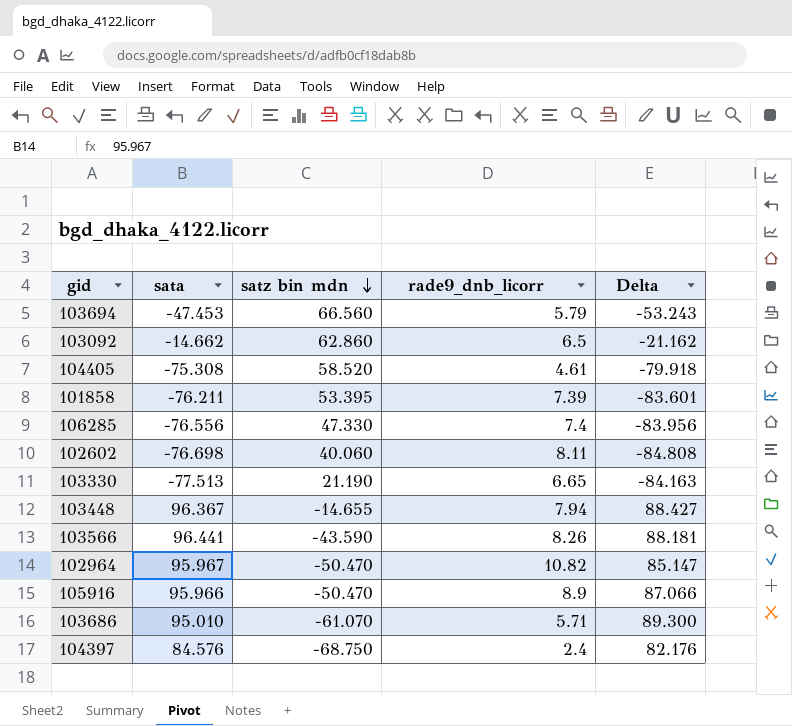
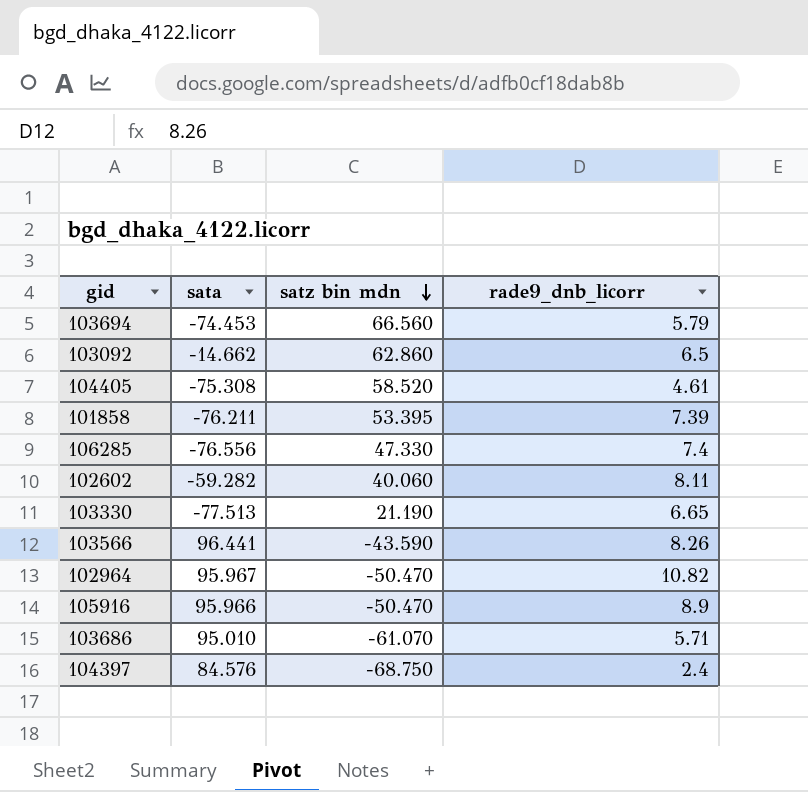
column Delta | formula: [sata] - [rade9_dnb_licorr] -> none
row 103448: 96.367 | -14.655 | 7.94 | 88.427 -> none
103694 | sata: -47.453 -> -74.453
102602 | sata: -76.698 -> -59.282

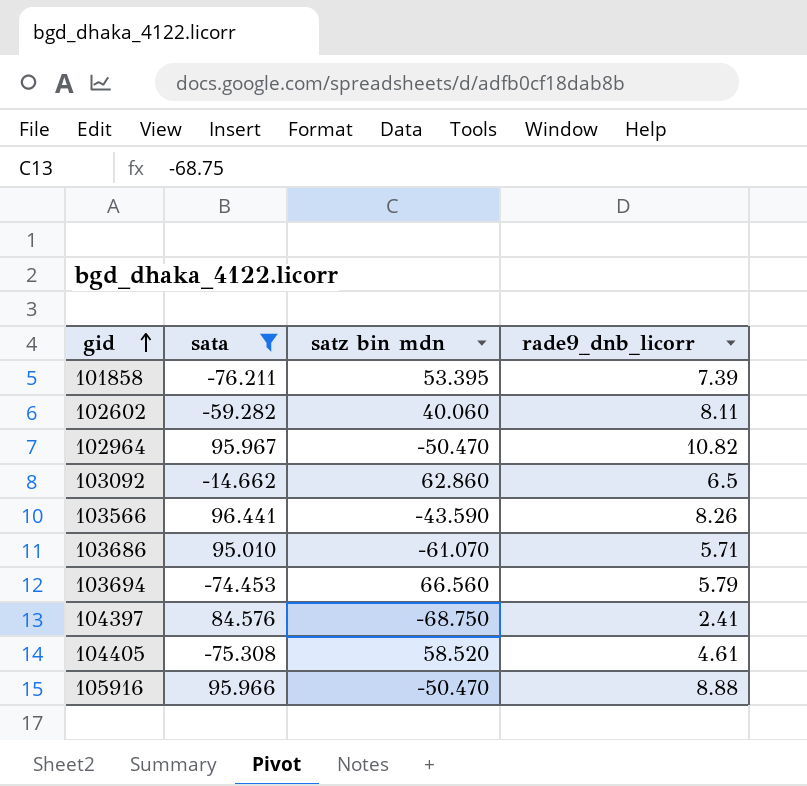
filter: none -> sata >= -76.211
row order: satz bin mdn descending -> gid ascending
104397 | rade9_dnb_licorr: 2.4 -> 2.41
105916 | rade9_dnb_licorr: 8.9 -> 8.88

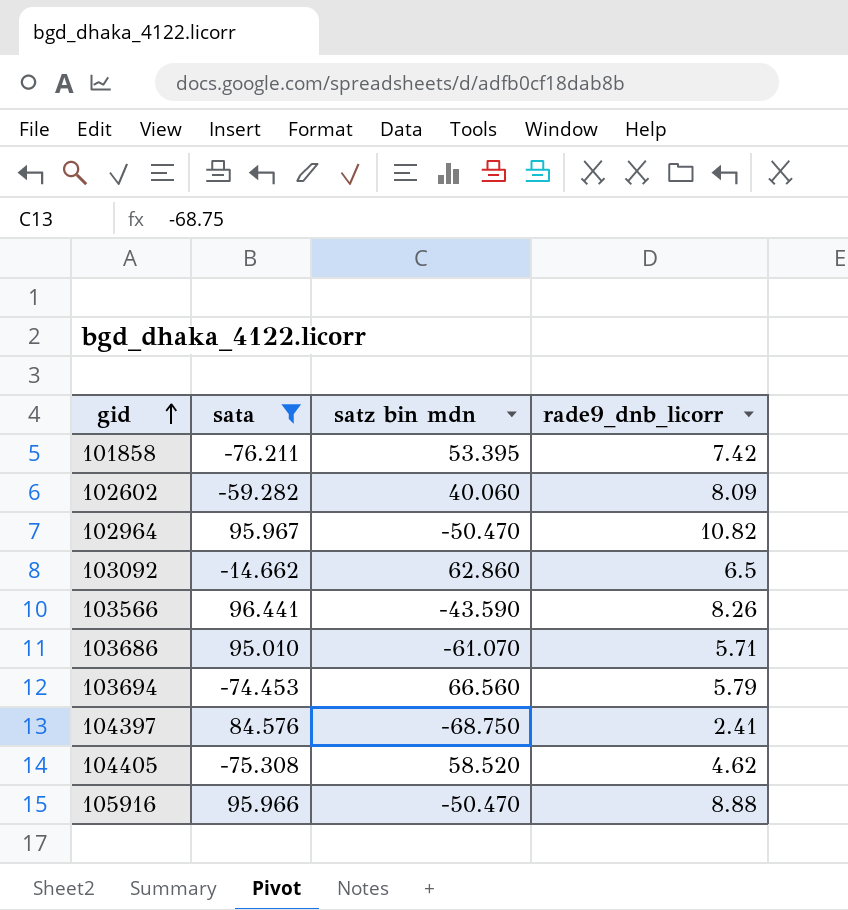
101858 | rade9_dnb_licorr: 7.39 -> 7.42
102602 | rade9_dnb_licorr: 8.11 -> 8.09
104405 | rade9_dnb_licorr: 4.61 -> 4.62

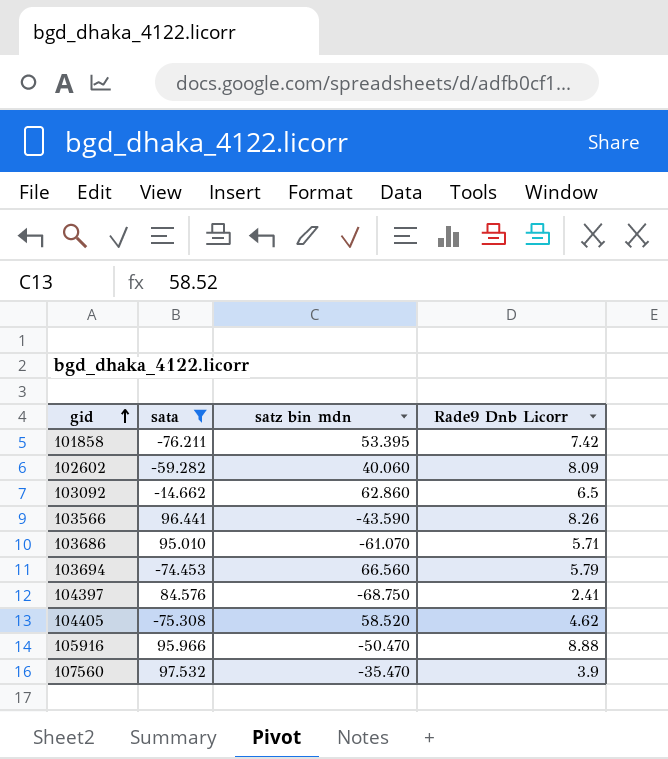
column name: rade9_dnb_licorr -> Rade9 Dnb Licorr
row 102964: 95.967 | -50.470 | 10.82 -> none
row 107560: none -> 97.532 | -35.470 | 3.9

